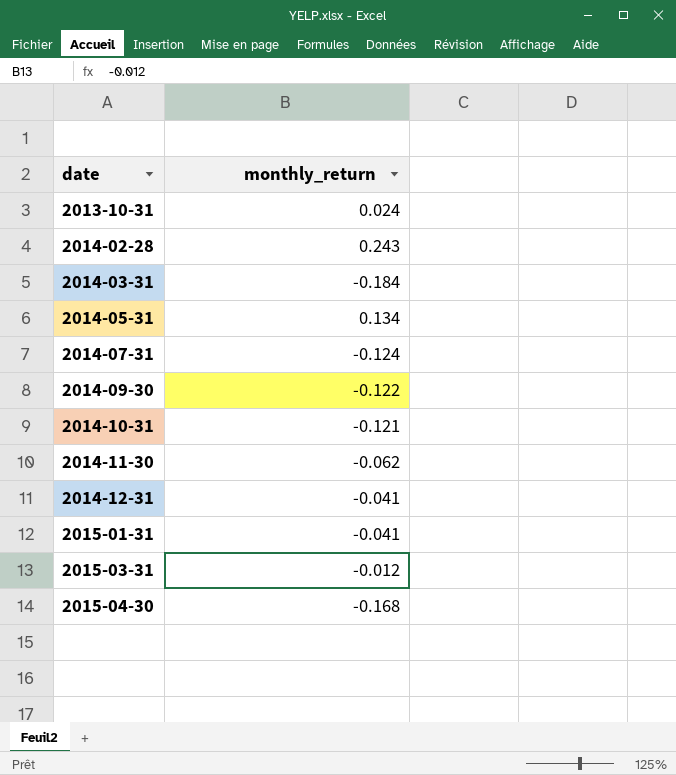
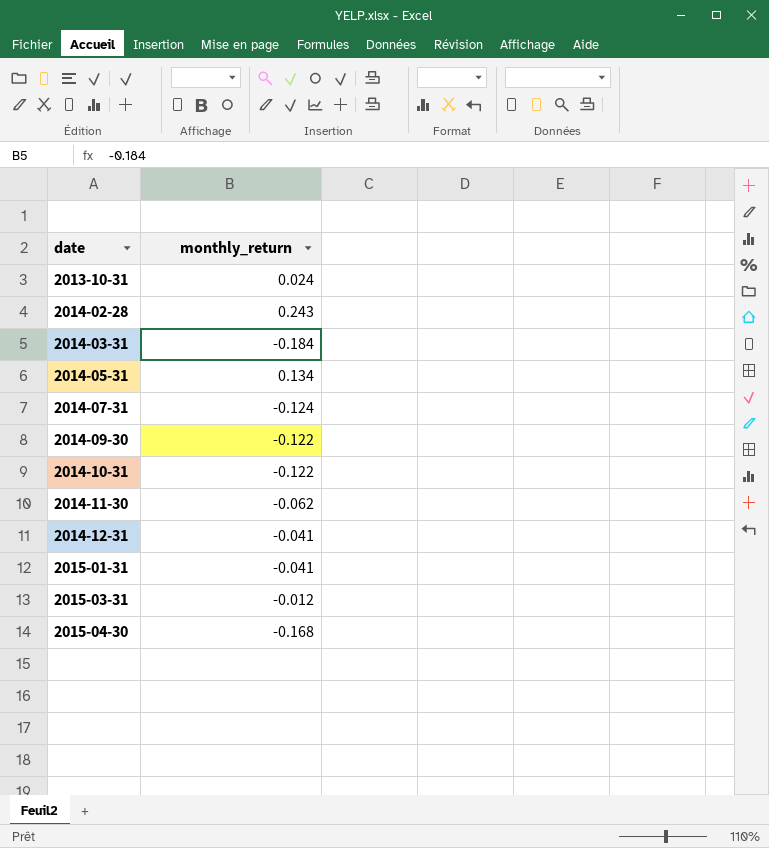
2014-10-31 | monthly_return: -0.121 -> -0.122

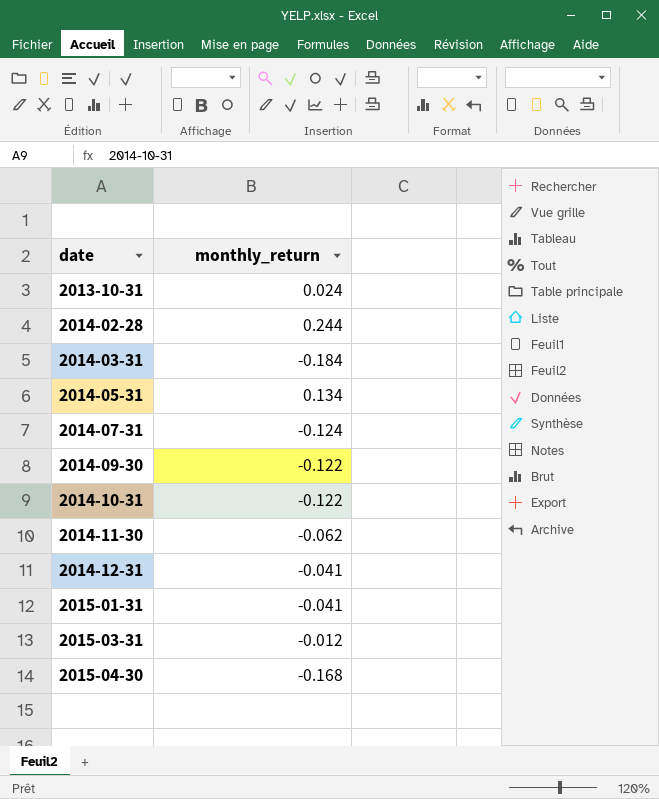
2014-02-28 | monthly_return: 0.243 -> 0.244

